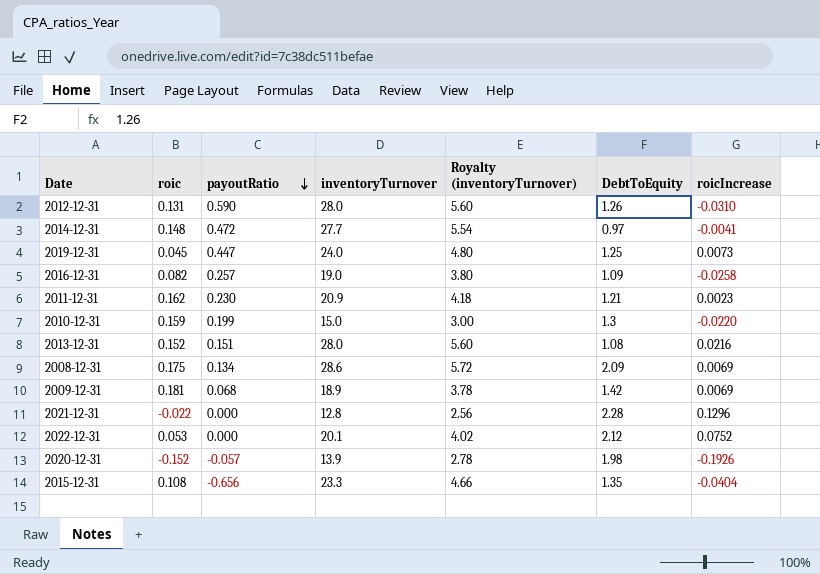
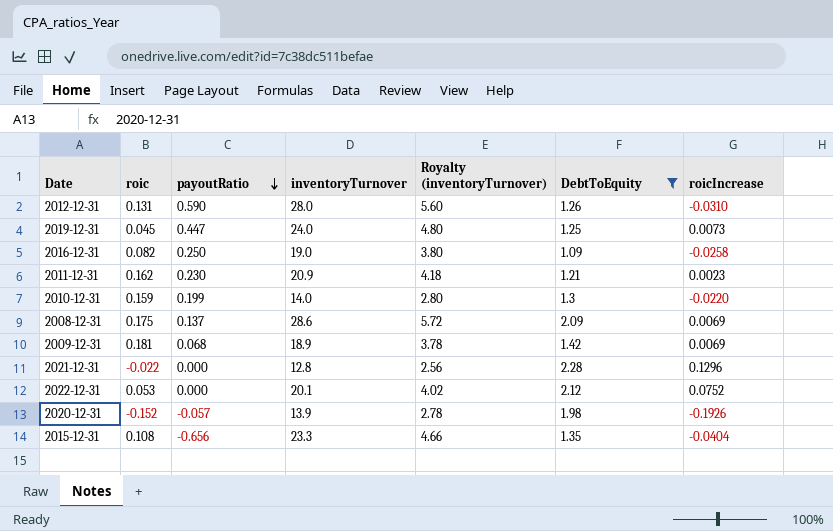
filter: none -> DebtToEquity >= 1.09
2016-12-31 | payoutRatio: 0.257 -> 0.250
2010-12-31 | inventoryTurnover: 15.0 -> 14.0
2010-12-31 | Royalty (inventoryTurnover): 3.00 -> 2.80
2008-12-31 | payoutRatio: 0.134 -> 0.137

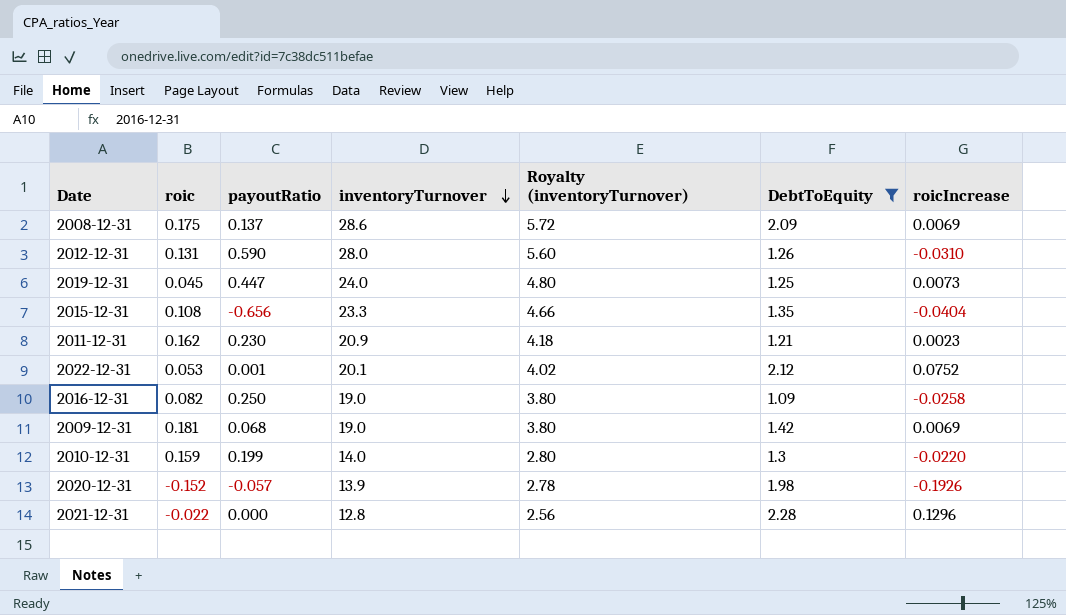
row order: payoutRatio descending -> inventoryTurnover descending
2022-12-31 | payoutRatio: 0.000 -> 0.001
2009-12-31 | inventoryTurnover: 18.9 -> 19.0
2009-12-31 | Royalty (inventoryTurnover): 3.78 -> 3.80

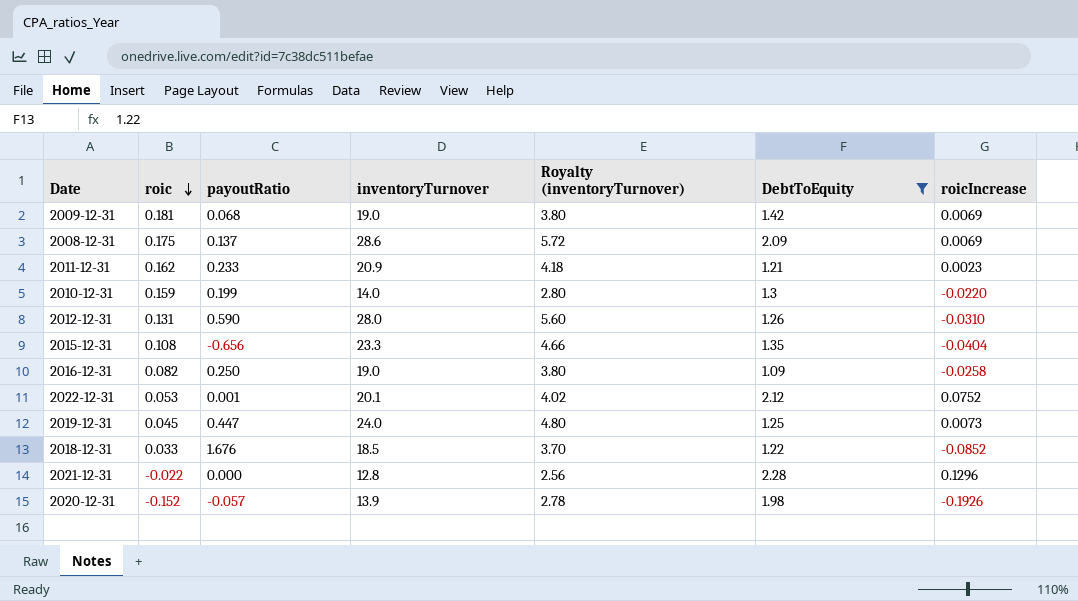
row order: inventoryTurnover descending -> roic descending
2011-12-31 | payoutRatio: 0.230 -> 0.233
row 2018-12-31: none -> 0.033 | 1.676 | 18.5 | 3.70 | 1.22 | -0.0852

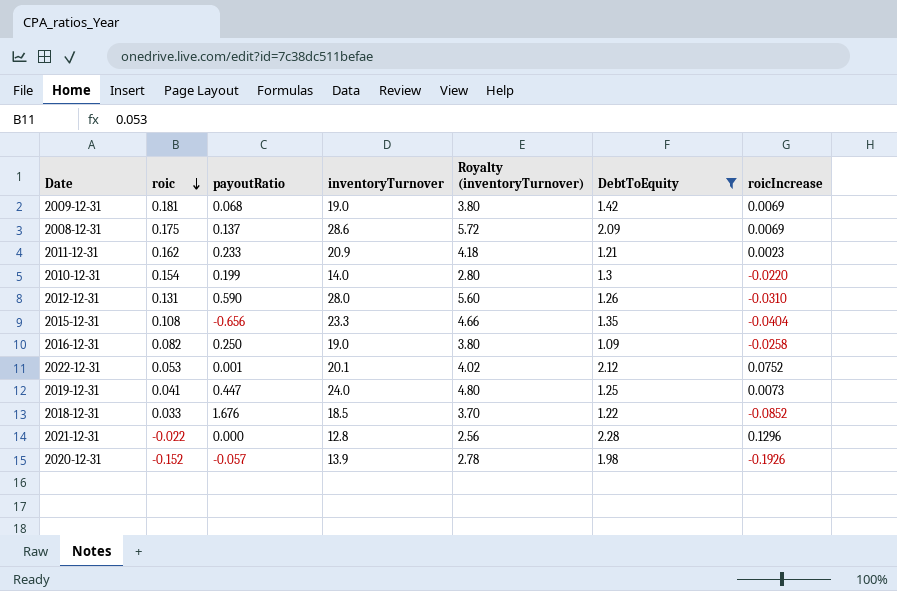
2010-12-31 | roic: 0.159 -> 0.154
2019-12-31 | roic: 0.045 -> 0.041

